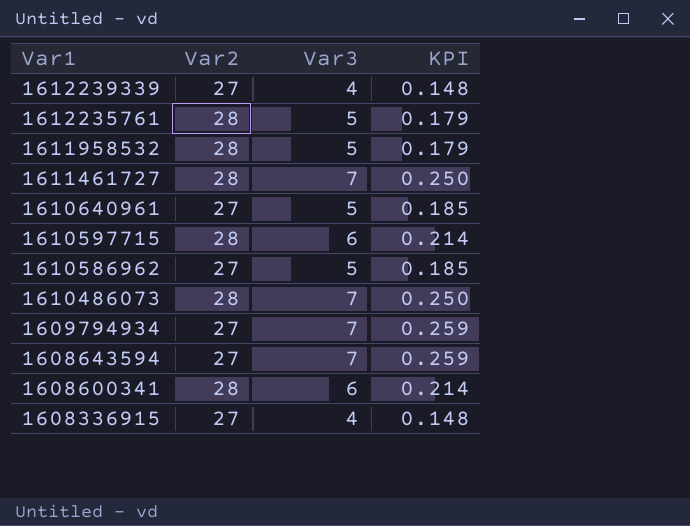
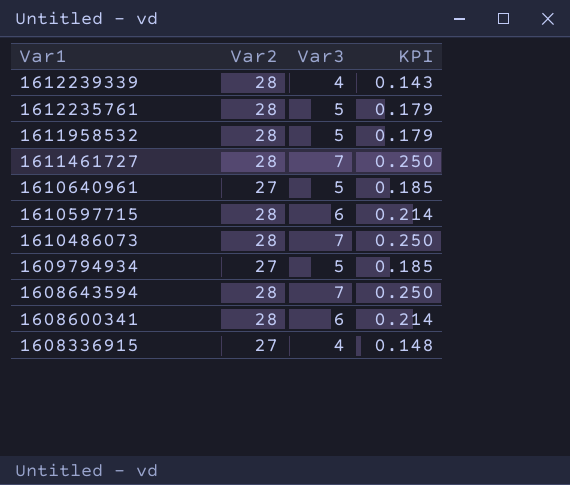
row 1610586962: 27 | 5 | 0.185 -> none
1612239339 | Var2: 27 -> 28
1612239339 | KPI: 0.148 -> 0.143
1609794934 | Var3: 7 -> 5
1609794934 | KPI: 0.259 -> 0.185
1608643594 | Var2: 27 -> 28
1608643594 | KPI: 0.259 -> 0.250

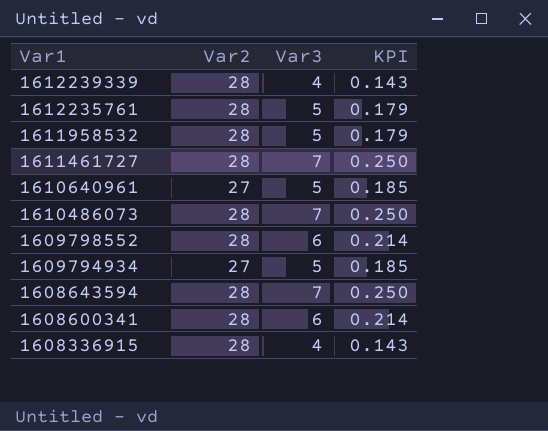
row 1610597715: 28 | 6 | 0.214 -> none
row 1609798552: none -> 28 | 6 | 0.214
1608336915 | Var2: 27 -> 28
1608336915 | KPI: 0.148 -> 0.143

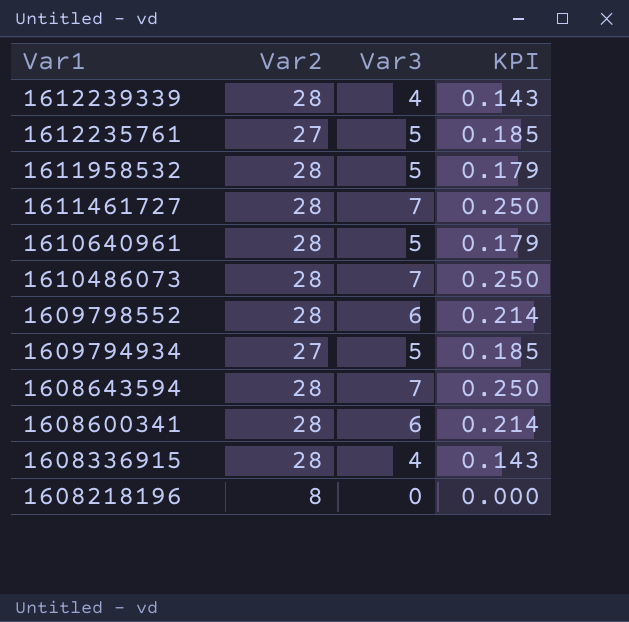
1612235761 | Var2: 28 -> 27
1612235761 | KPI: 0.179 -> 0.185
1610640961 | Var2: 27 -> 28
1610640961 | KPI: 0.185 -> 0.179
row 1608218196: none -> 8 | 0 | 0.000

